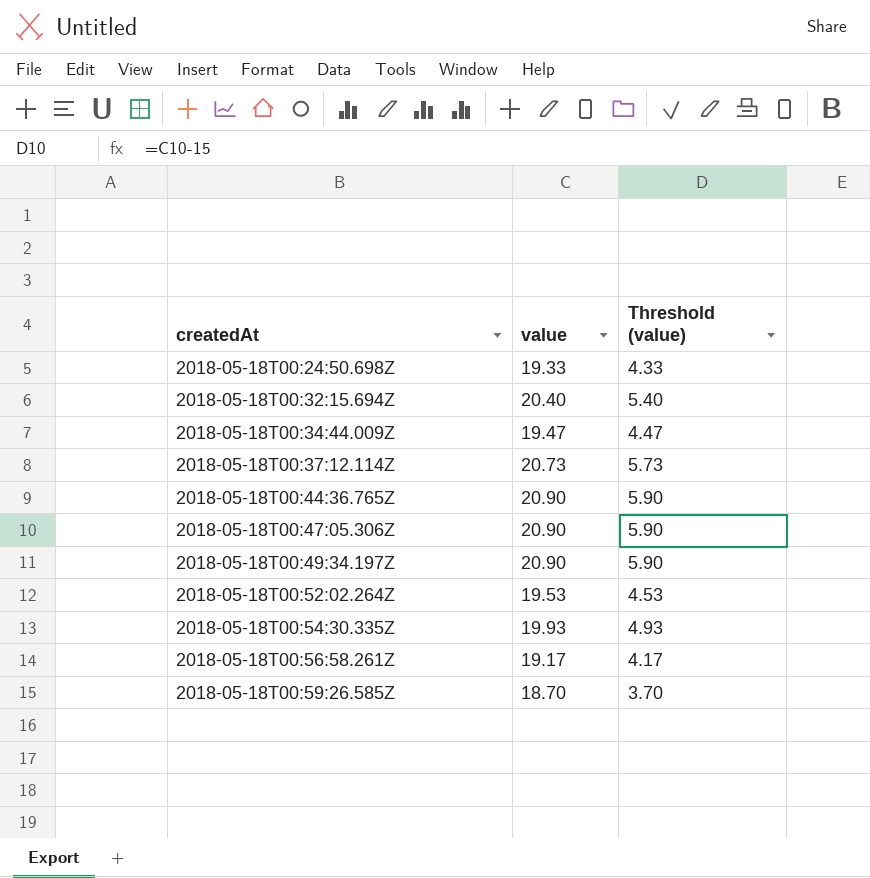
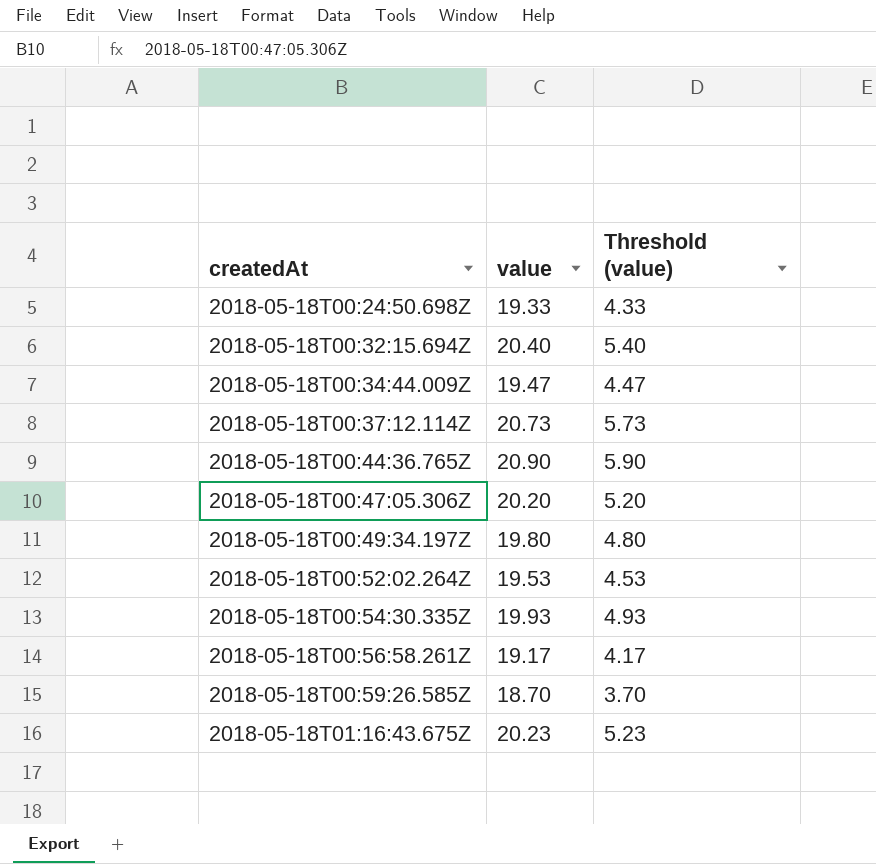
2018-05-18T00:47:05.306Z | value: 20.90 -> 20.20
2018-05-18T00:47:05.306Z | Threshold (value): 5.90 -> 5.20
2018-05-18T00:49:34.197Z | value: 20.90 -> 19.80
2018-05-18T00:49:34.197Z | Threshold (value): 5.90 -> 4.80
row 2018-05-18T01:16:43.675Z: none -> 20.23 | 5.23

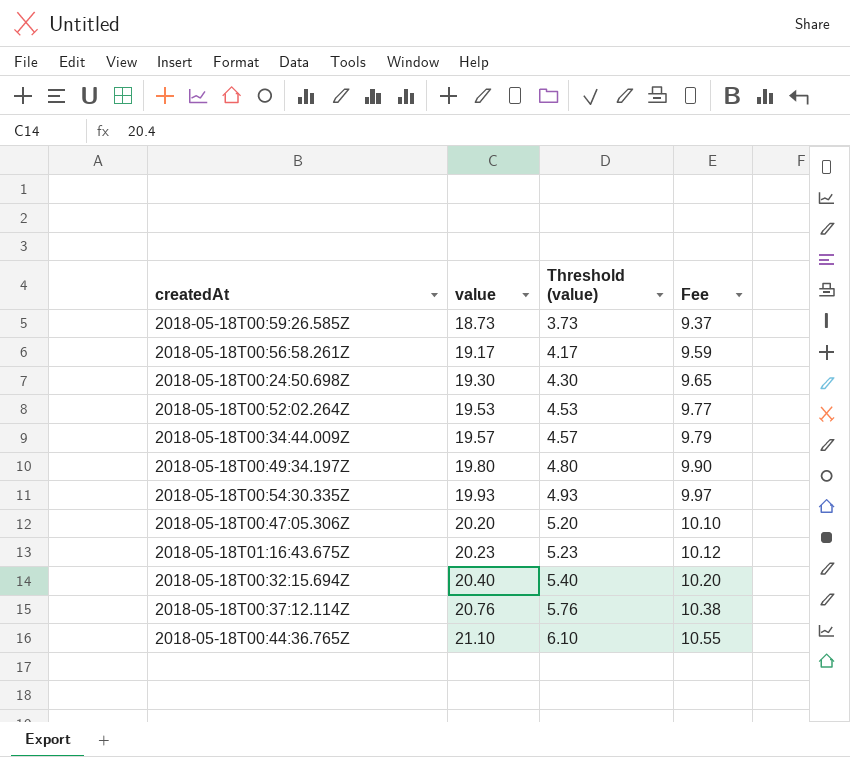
row order: createdAt ascending -> value ascending
column Fee | formula: none -> [value] * 0.5
2018-05-18T00:59:26.585Z | value: 18.70 -> 18.73
2018-05-18T00:59:26.585Z | Threshold (value): 3.70 -> 3.73
2018-05-18T00:24:50.698Z | value: 19.33 -> 19.30
2018-05-18T00:24:50.698Z | Threshold (value): 4.33 -> 4.30
2018-05-18T00:34:44.009Z | value: 19.47 -> 19.57
2018-05-18T00:34:44.009Z | Threshold (value): 4.47 -> 4.57
2018-05-18T00:37:12.114Z | value: 20.73 -> 20.76
2018-05-18T00:37:12.114Z | Threshold (value): 5.73 -> 5.76
2018-05-18T00:44:36.765Z | value: 20.90 -> 21.10
2018-05-18T00:44:36.765Z | Threshold (value): 5.90 -> 6.10

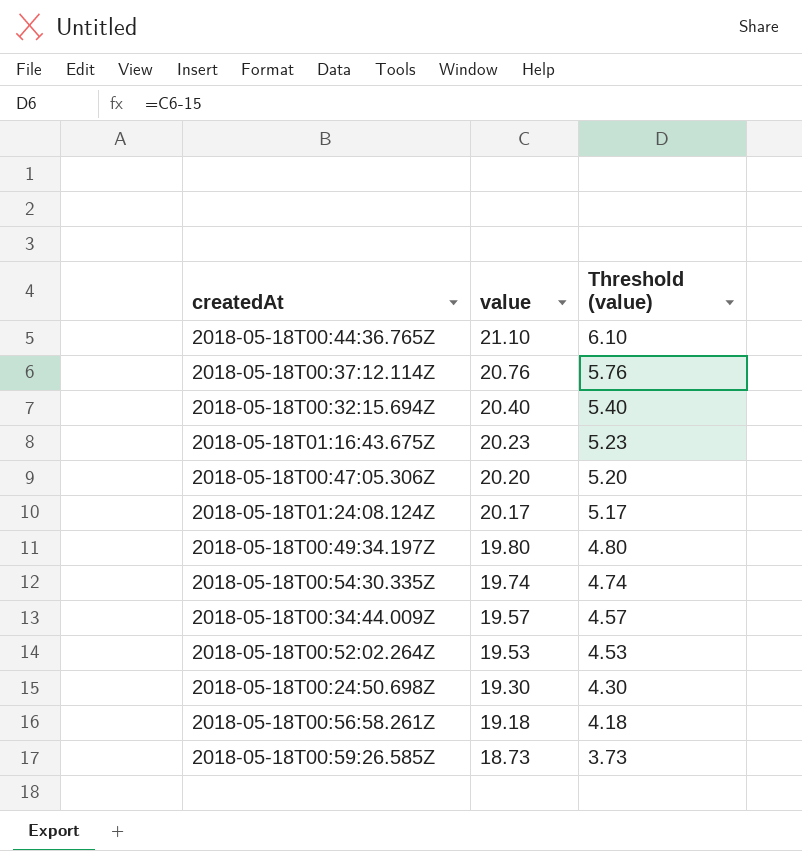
row order: value ascending -> value descending
column Fee | formula: [value] * 0.5 -> none
row 2018-05-18T01:24:08.124Z: none -> 20.17 | 5.17
2018-05-18T00:54:30.335Z | value: 19.93 -> 19.74
2018-05-18T00:54:30.335Z | Threshold (value): 4.93 -> 4.74
2018-05-18T00:56:58.261Z | value: 19.17 -> 19.18
2018-05-18T00:56:58.261Z | Threshold (value): 4.17 -> 4.18

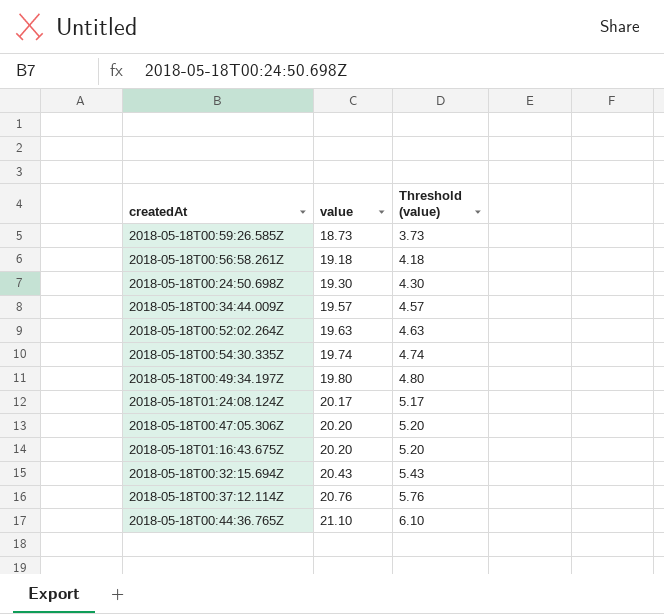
row order: value descending -> value ascending
2018-05-18T00:52:02.264Z | value: 19.53 -> 19.63
2018-05-18T00:52:02.264Z | Threshold (value): 4.53 -> 4.63
2018-05-18T01:16:43.675Z | value: 20.23 -> 20.20
2018-05-18T01:16:43.675Z | Threshold (value): 5.23 -> 5.20
2018-05-18T00:32:15.694Z | value: 20.40 -> 20.43
2018-05-18T00:32:15.694Z | Threshold (value): 5.40 -> 5.43

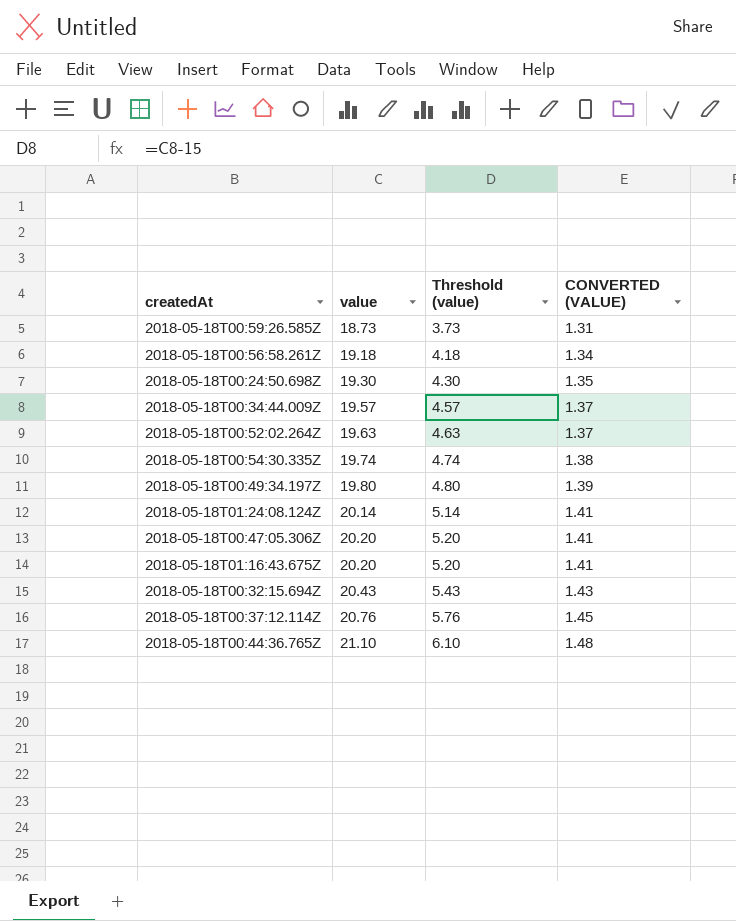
column CONVERTED (VALUE) | formula: none -> [value] * 0.07
2018-05-18T01:24:08.124Z | value: 20.17 -> 20.14
2018-05-18T01:24:08.124Z | Threshold (value): 5.17 -> 5.14

